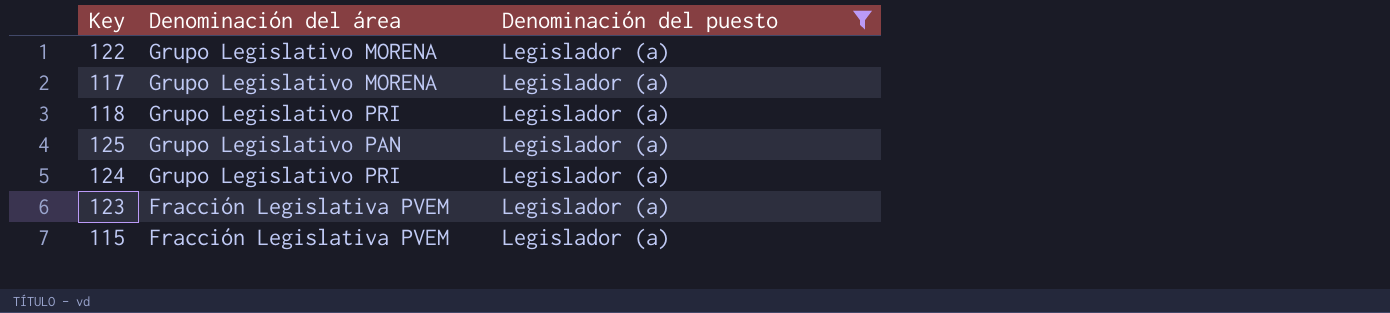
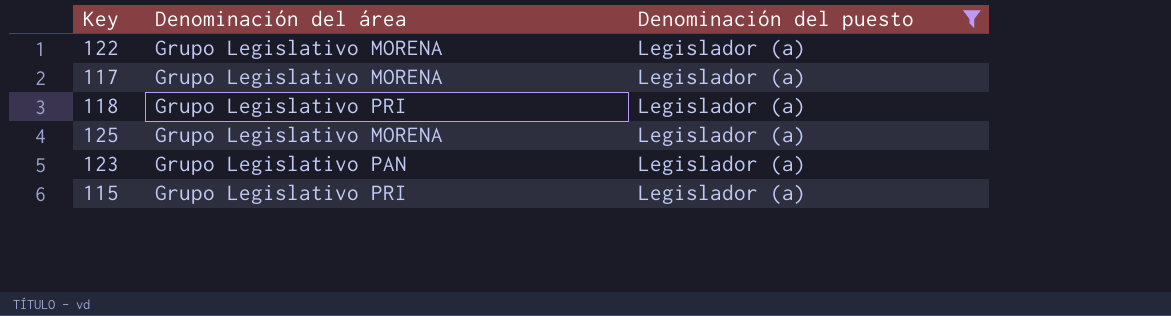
row 124: Grupo Legislativo PRI | Legislador (a) -> none
125 | Denominación del área: Grupo Legislativo PAN -> Grupo Legislativo MORENA
123 | Denominación del área: Fracción Legislativa PVEM -> Grupo Legislativo PAN
115 | Denominación del área: Fracción Legislativa PVEM -> Grupo Legislativo PRI

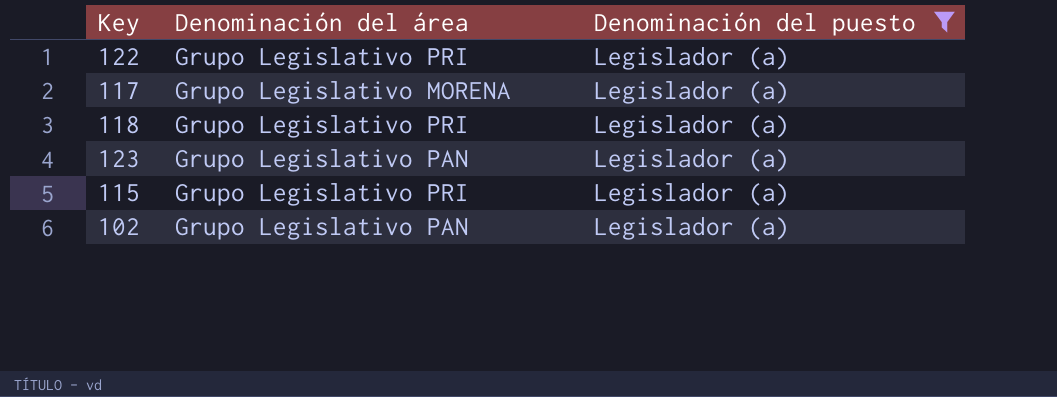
row 125: Grupo Legislativo MORENA | Legislador (a) -> none
122 | Denominación del área: Grupo Legislativo MORENA -> Grupo Legislativo PRI
row 102: none -> Grupo Legislativo PAN | Legislador (a)

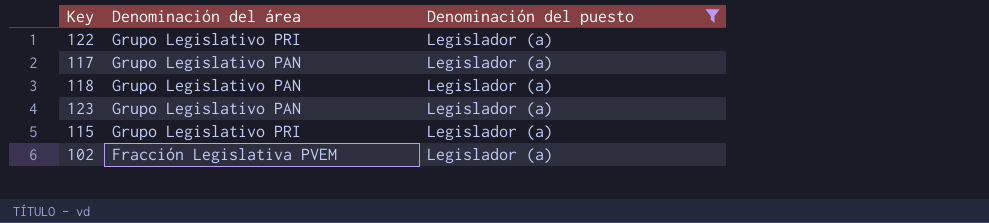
117 | Denominación del área: Grupo Legislativo MORENA -> Grupo Legislativo PAN
118 | Denominación del área: Grupo Legislativo PRI -> Grupo Legislativo PAN
102 | Denominación del área: Grupo Legislativo PAN -> Fracción Legislativa PVEM

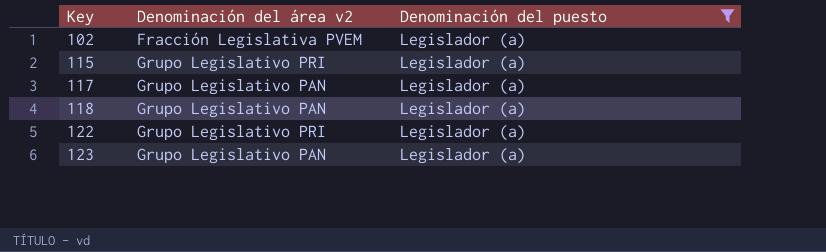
row order: none -> Key ascending
column name: Denominación del área -> Denominación del área v2

